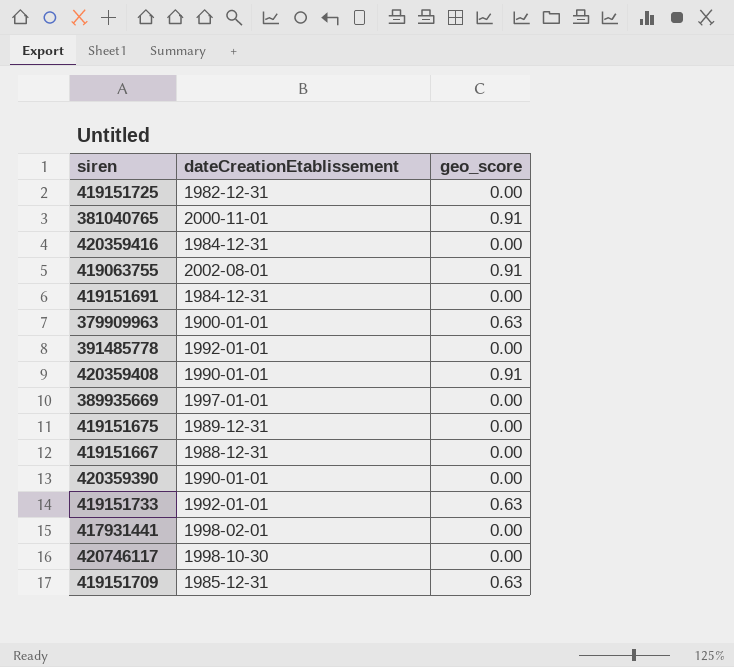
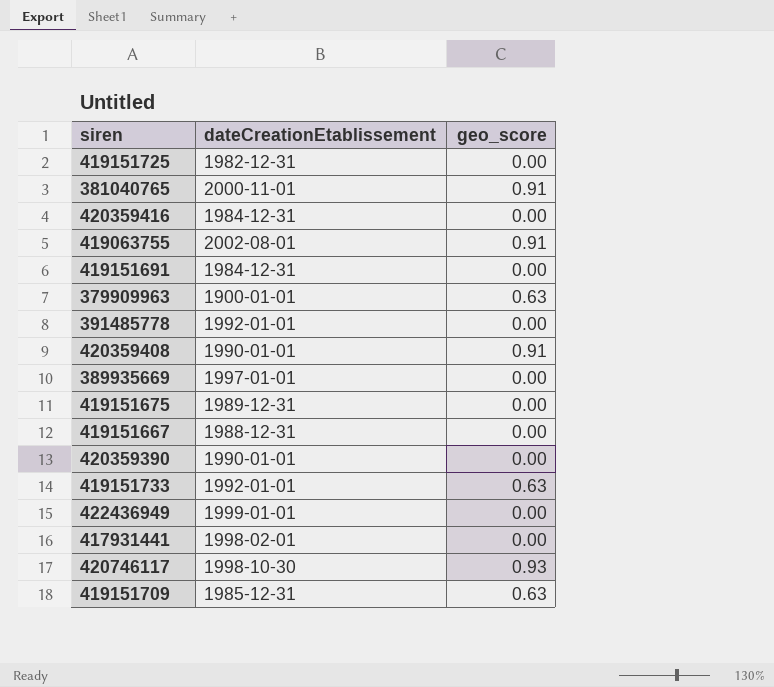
row 422436949: none -> 1999-01-01 | 0.00
420746117 | geo_score: 0.00 -> 0.93

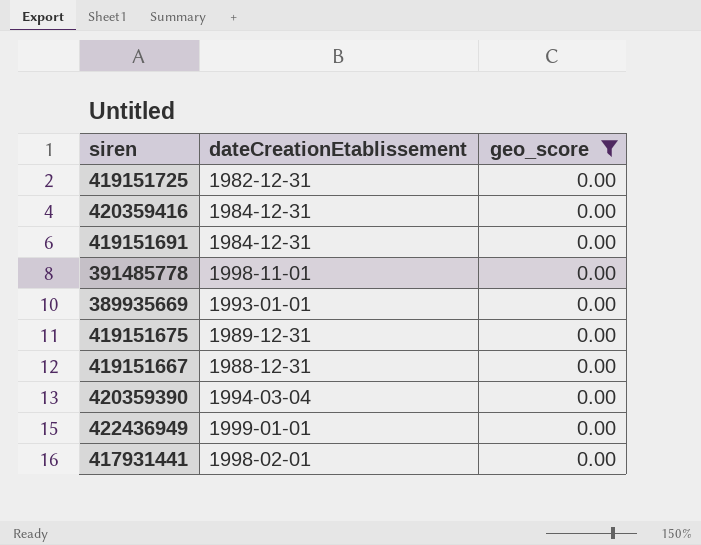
filter: none -> geo_score = 0.00
391485778 | dateCreationEtablissement: 1992-01-01 -> 1998-11-01
389935669 | dateCreationEtablissement: 1997-01-01 -> 1993-01-01
420359390 | dateCreationEtablissement: 1990-01-01 -> 1994-03-04

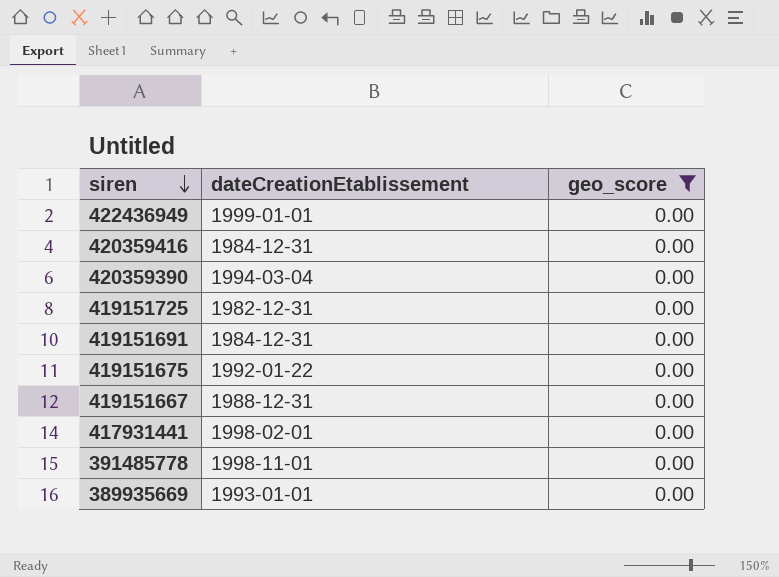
row order: none -> siren descending
419151675 | dateCreationEtablissement: 1989-12-31 -> 1992-01-22

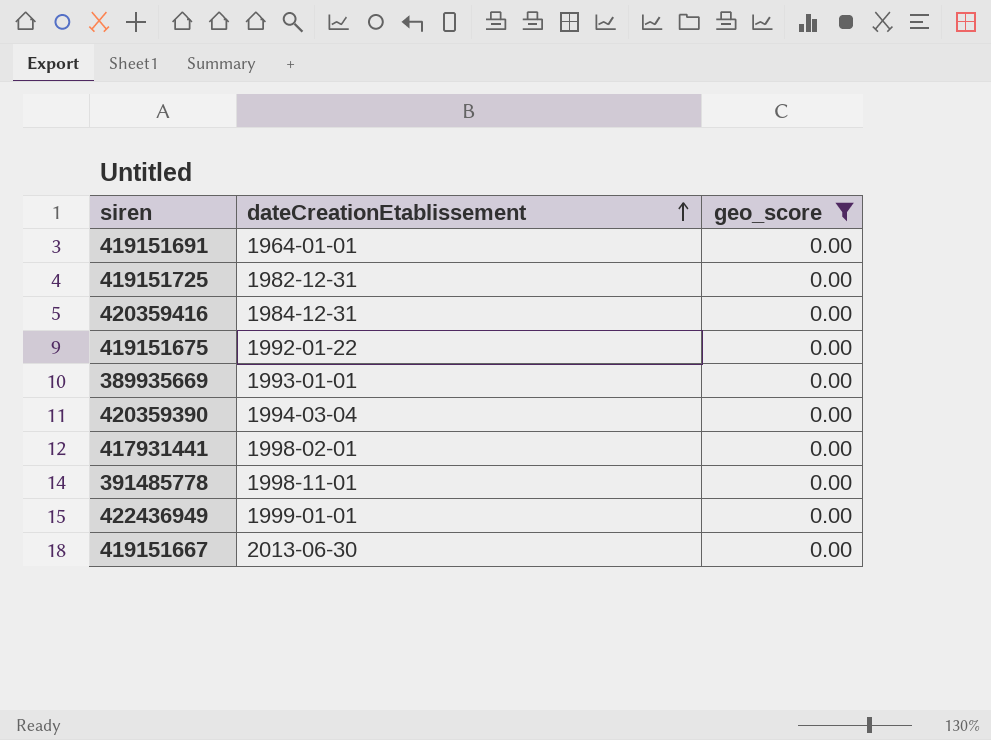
row order: siren descending -> dateCreationEtablissement ascending
419151691 | dateCreationEtablissement: 1984-12-31 -> 1964-01-01
419151667 | dateCreationEtablissement: 1988-12-31 -> 2013-06-30

